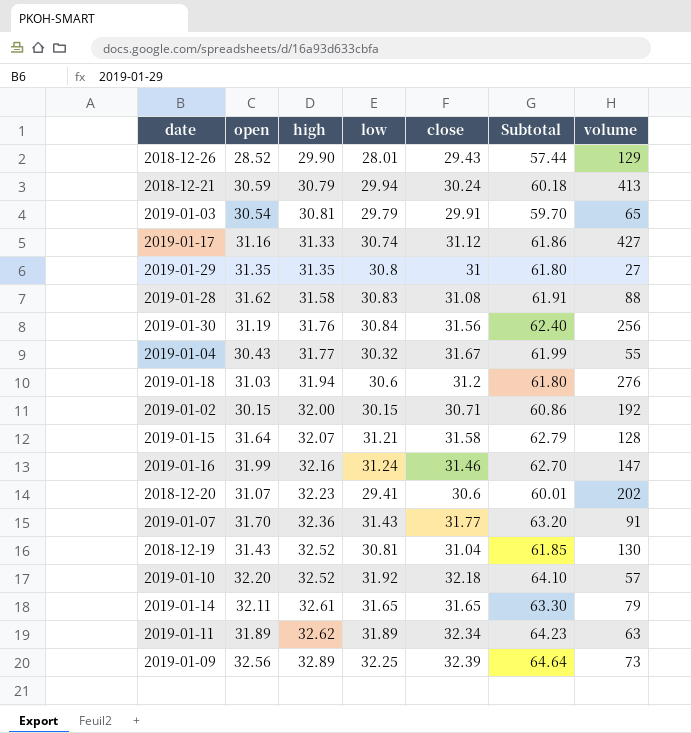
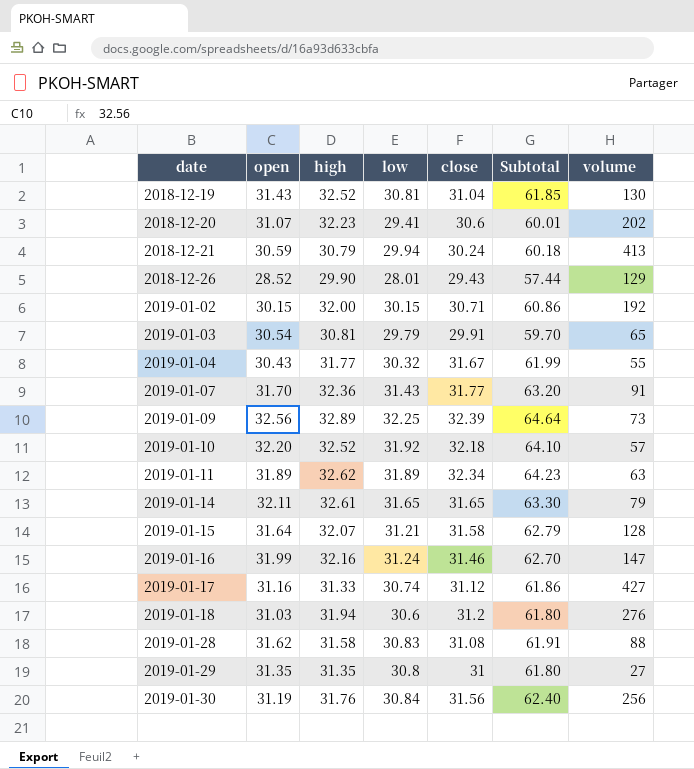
row order: high ascending -> date ascending

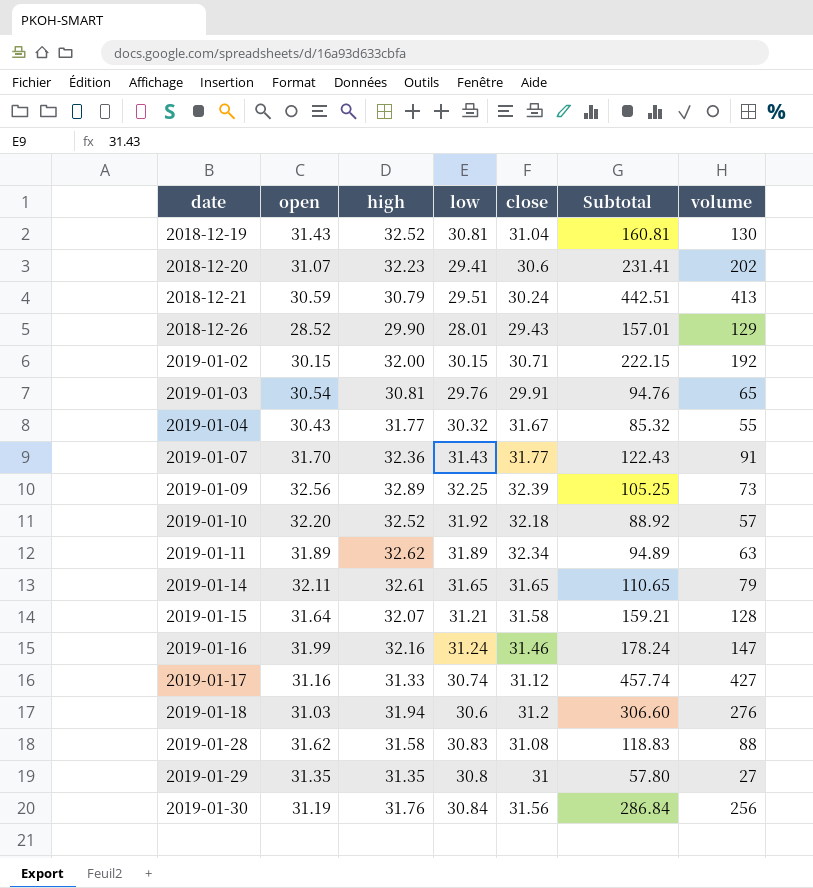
column Subtotal | formula: [low] + [close] -> [low] + [volume]
2018-12-21 | low: 29.94 -> 29.51
2019-01-03 | low: 29.79 -> 29.76

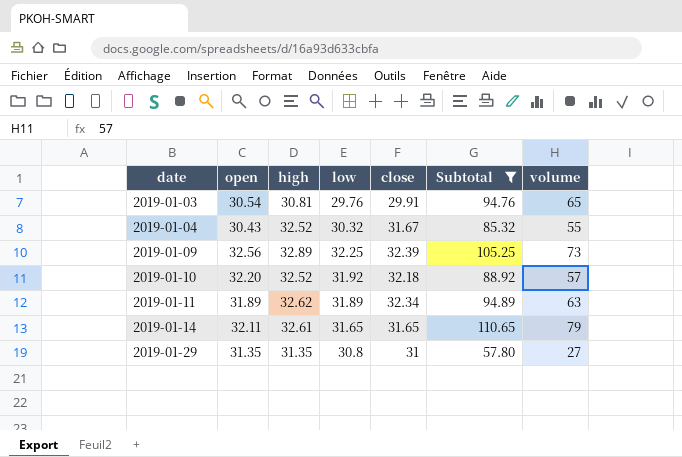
filter: none -> Subtotal <= 110.65
2019-01-04 | high: 31.77 -> 32.52

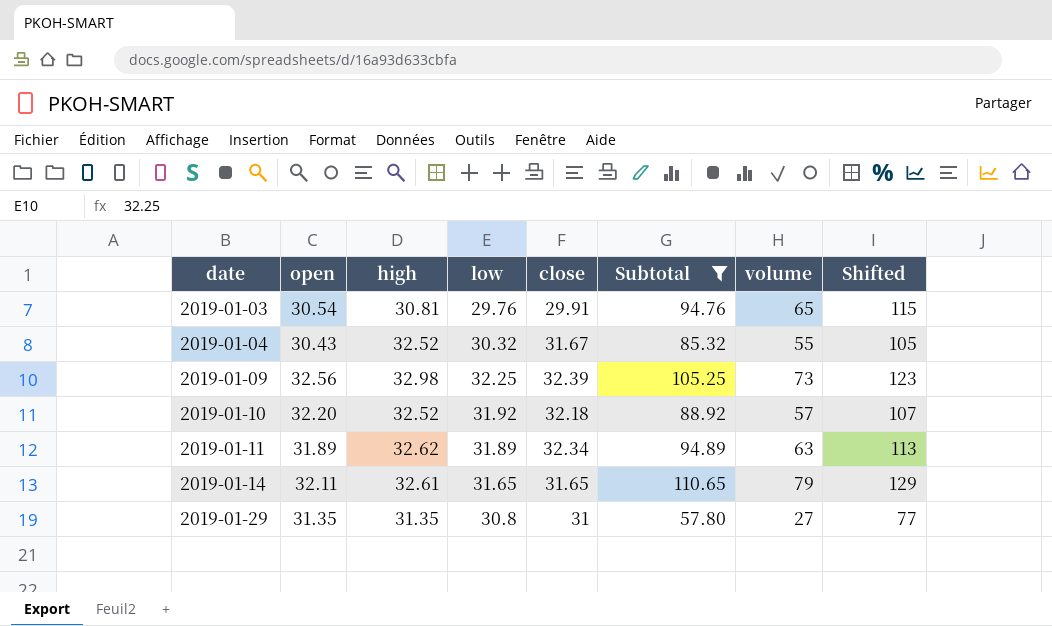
column Shifted | formula: none -> [volume] + 50
2019-01-09 | high: 32.89 -> 32.98

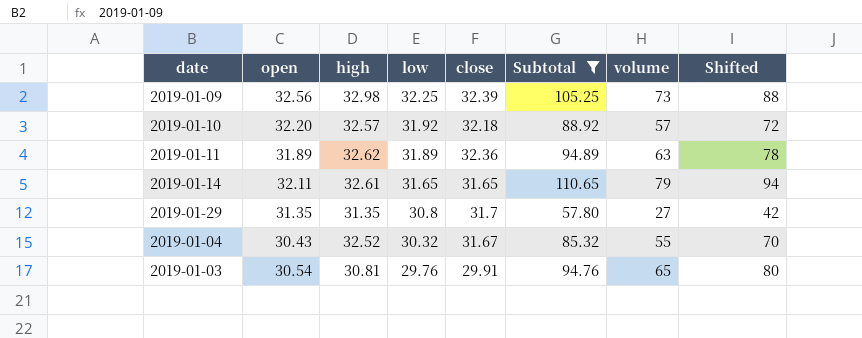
row order: date ascending -> low descending
column Shifted | formula: [volume] + 50 -> [volume] + 15
2019-01-10 | high: 32.52 -> 32.57
2019-01-11 | close: 32.34 -> 32.36
2019-01-29 | close: 31 -> 31.7

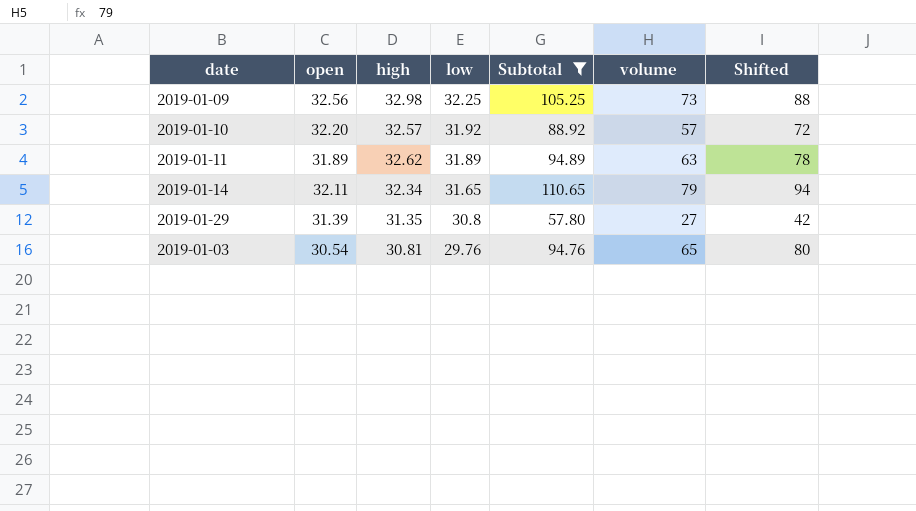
column close | position: 5 -> none
row 2019-01-04: 30.43 | 32.52 | 30.32 | 31.67 | 85.32 | 55 | 70 -> none
2019-01-14 | high: 32.61 -> 32.34
2019-01-29 | open: 31.35 -> 31.39

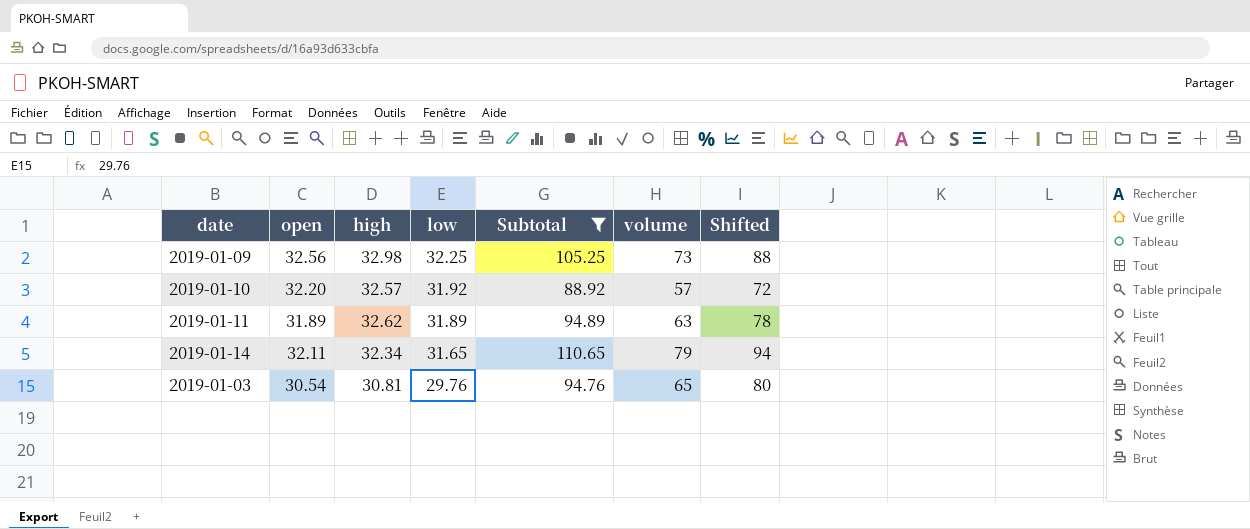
row 2019-01-29: 31.39 | 31.35 | 30.8 | 57.80 | 27 | 42 -> none

